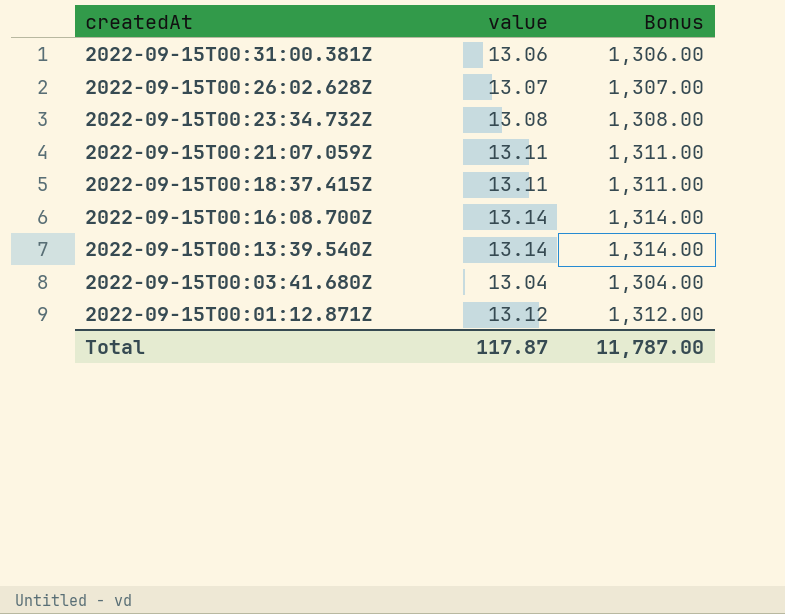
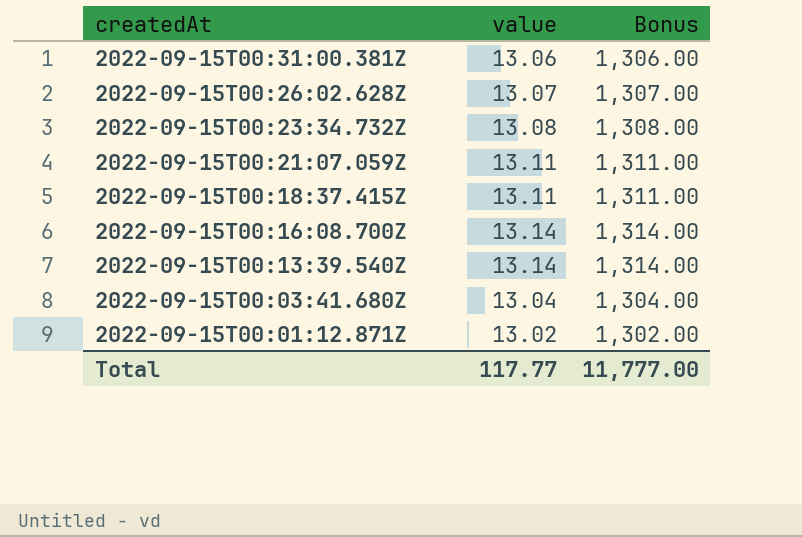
2022-09-15T00:01:12.871Z | value: 13.12 -> 13.02
2022-09-15T00:01:12.871Z | Bonus: 1,312.00 -> 1,302.00
Total | value: 117.87 -> 117.77
Total | Bonus: 11,787.00 -> 11,777.00

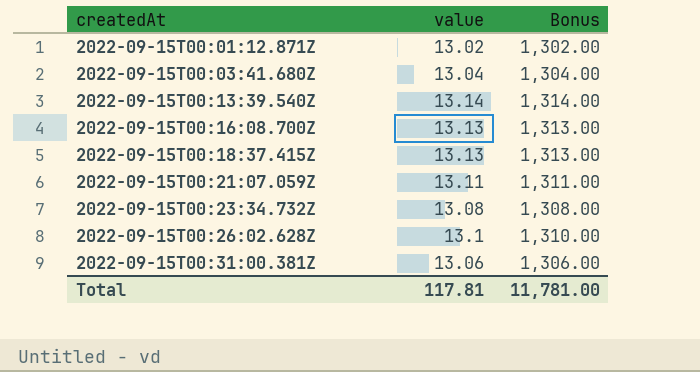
row order: createdAt descending -> createdAt ascending
2022-09-15T00:16:08.700Z | value: 13.14 -> 13.13
2022-09-15T00:16:08.700Z | Bonus: 1,314.00 -> 1,313.00
2022-09-15T00:18:37.415Z | value: 13.11 -> 13.13
2022-09-15T00:18:37.415Z | Bonus: 1,311.00 -> 1,313.00
2022-09-15T00:26:02.628Z | value: 13.07 -> 13.1
2022-09-15T00:26:02.628Z | Bonus: 1,307.00 -> 1,310.00
Total | value: 117.77 -> 117.81
Total | Bonus: 11,777.00 -> 11,781.00

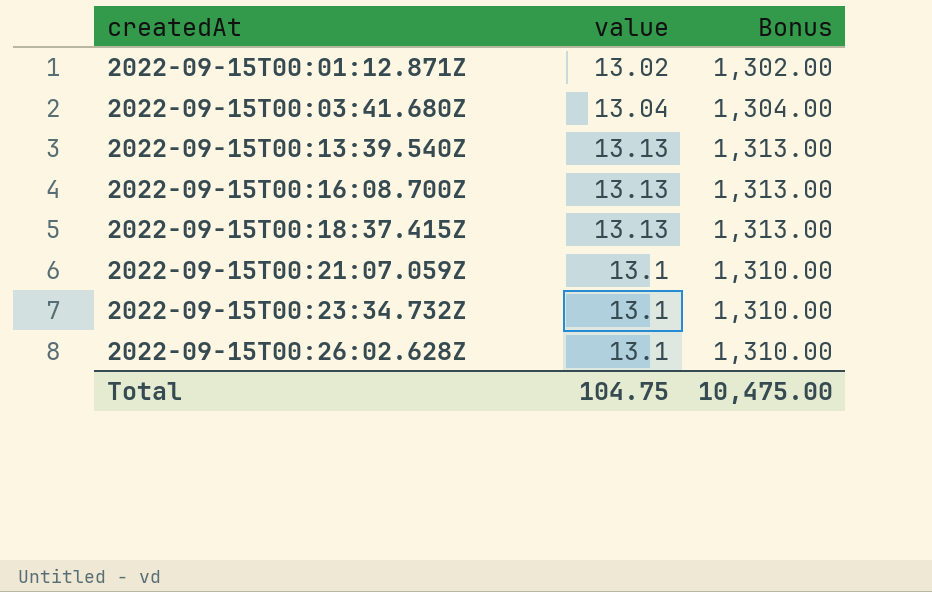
row 2022-09-15T00:31:00.381Z: 13.06 | 1,306.00 -> none
2022-09-15T00:13:39.540Z | value: 13.14 -> 13.13
2022-09-15T00:13:39.540Z | Bonus: 1,314.00 -> 1,313.00
2022-09-15T00:21:07.059Z | value: 13.11 -> 13.1
2022-09-15T00:21:07.059Z | Bonus: 1,311.00 -> 1,310.00
2022-09-15T00:23:34.732Z | value: 13.08 -> 13.1
2022-09-15T00:23:34.732Z | Bonus: 1,308.00 -> 1,310.00
Total | value: 117.81 -> 104.75
Total | Bonus: 11,781.00 -> 10,475.00

